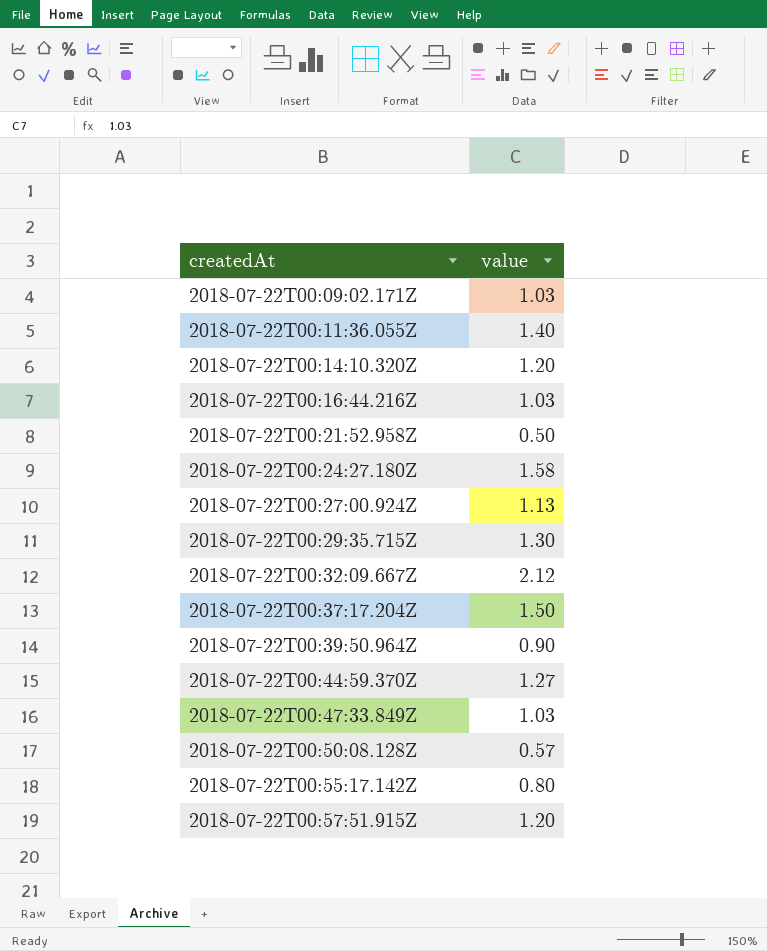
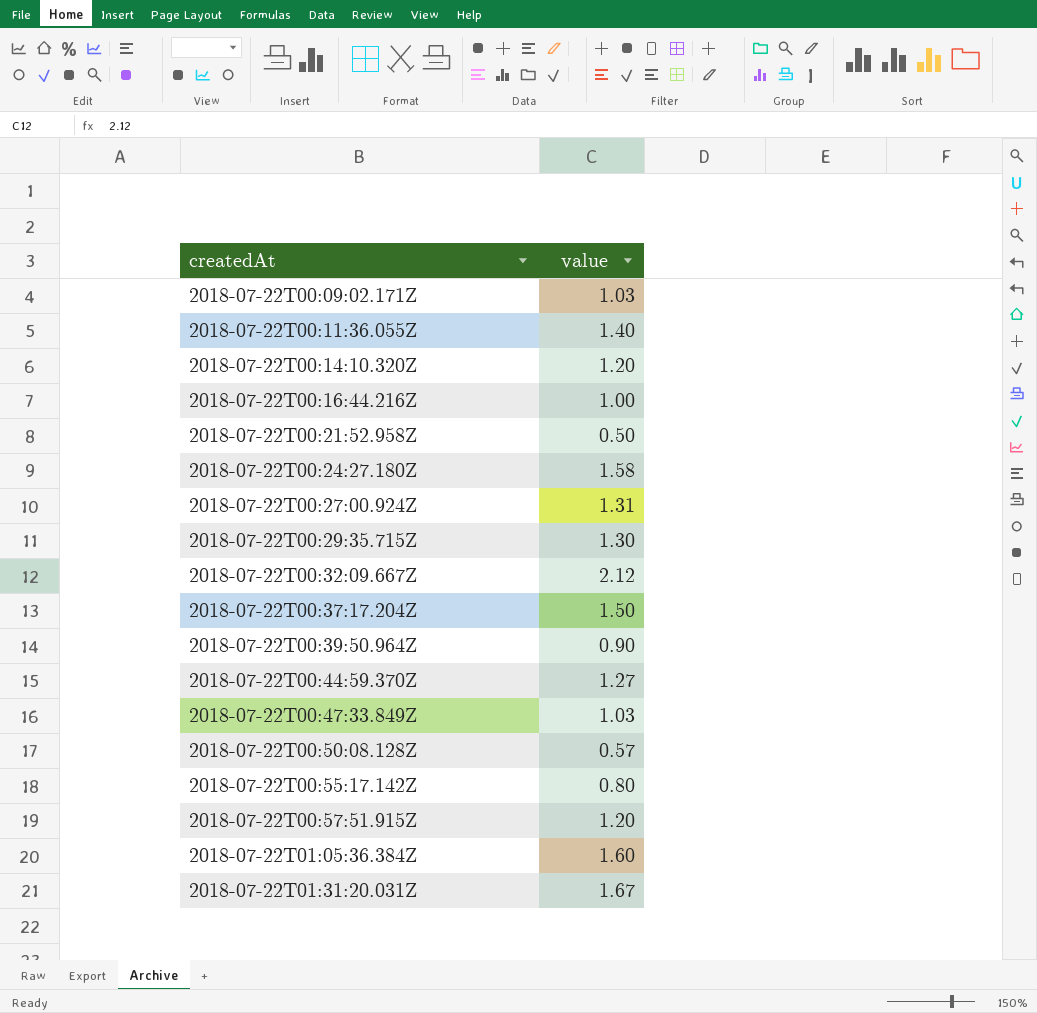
2018-07-22T00:16:44.216Z | value: 1.03 -> 1.00
2018-07-22T00:27:00.924Z | value: 1.13 -> 1.31
row 2018-07-22T01:05:36.384Z: none -> 1.60
row 2018-07-22T01:31:20.031Z: none -> 1.67

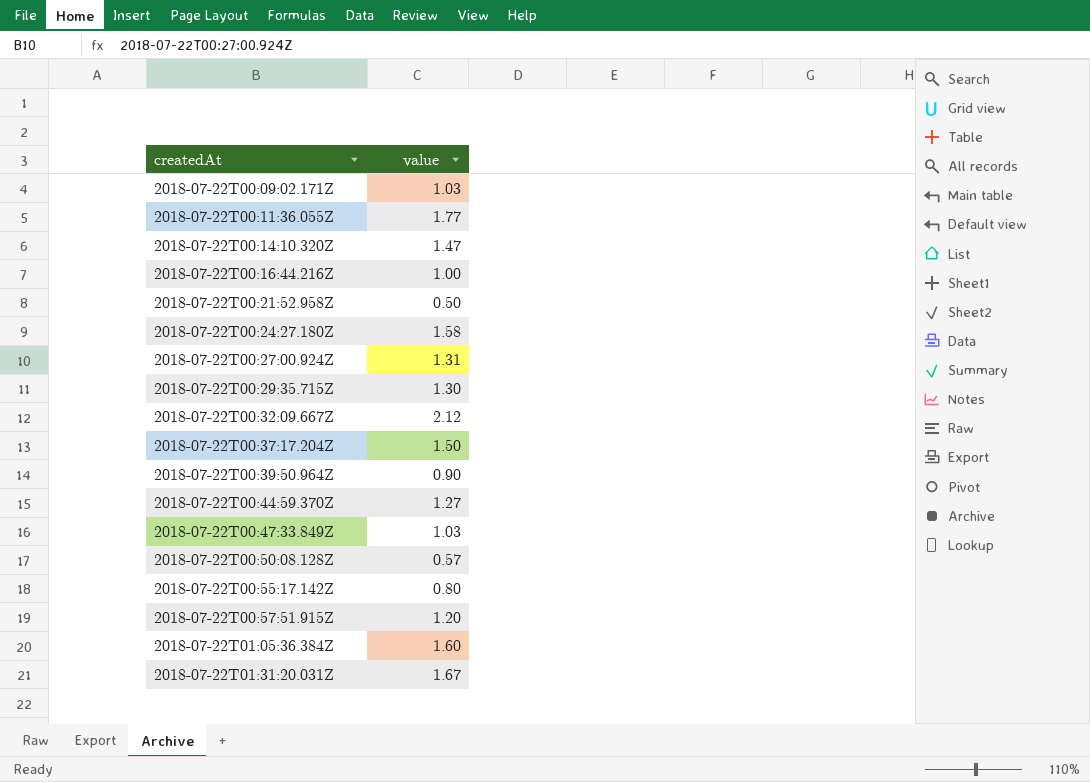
2018-07-22T00:11:36.055Z | value: 1.40 -> 1.77
2018-07-22T00:14:10.320Z | value: 1.20 -> 1.47

